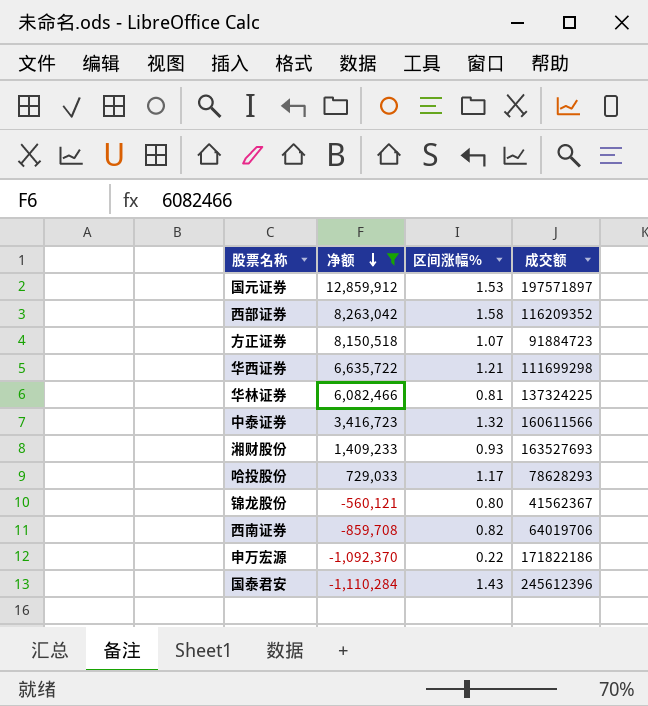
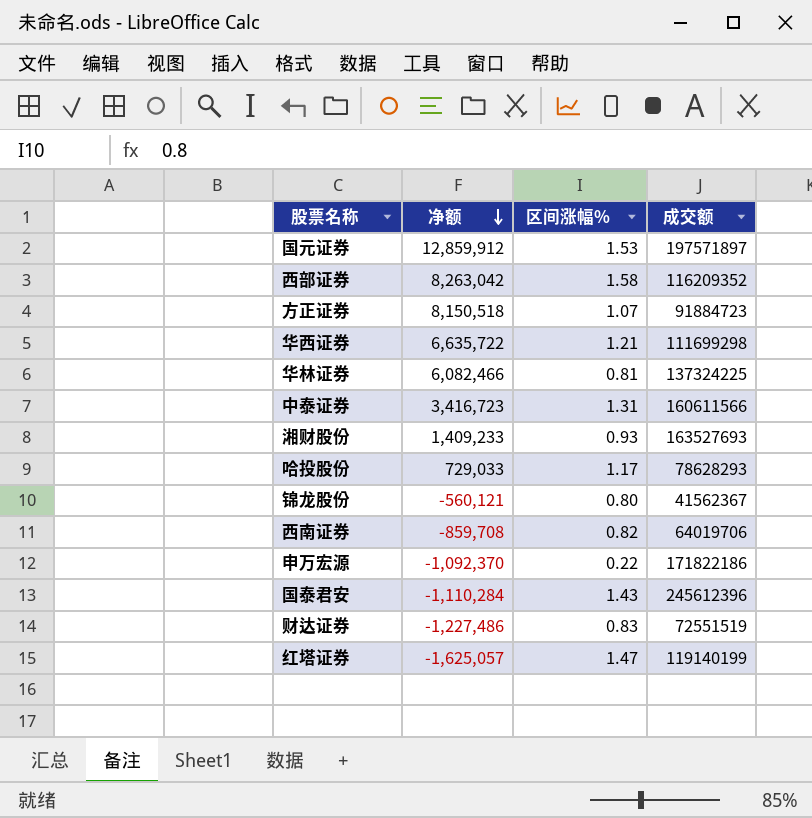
filter: 净额 >= -1,110,284 -> none
中泰证券 | 区间涨幅%: 1.32 -> 1.31

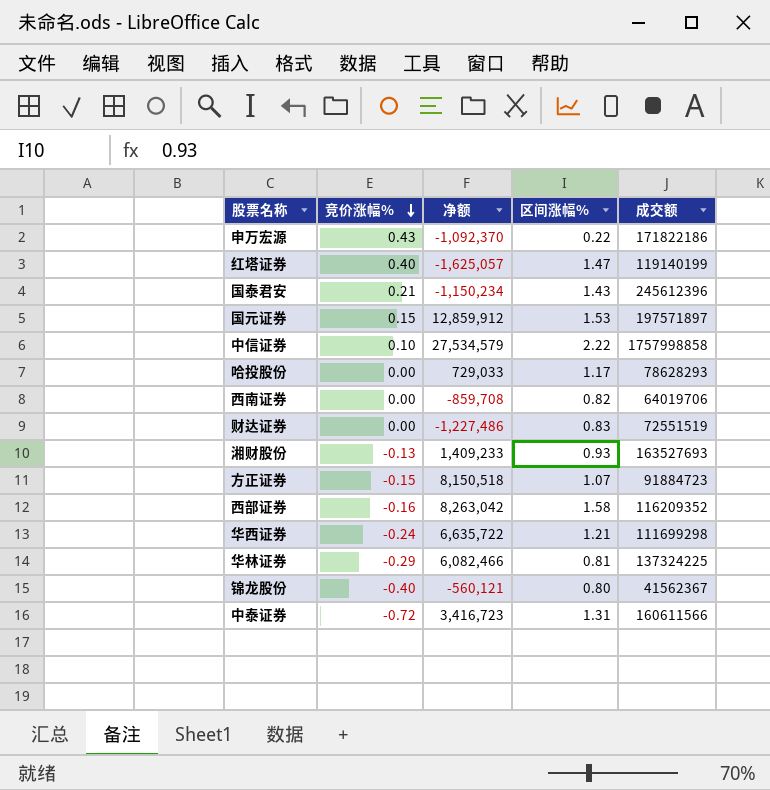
row order: 净额 descending -> 竞价涨幅% descending
column 竞价涨幅% | position: none -> 2
国泰君安 | 净额: -1,110,284 -> -1,150,234
row 中信证券: none -> 0.10 | 27,534,579 | 2.22 | 1757998858

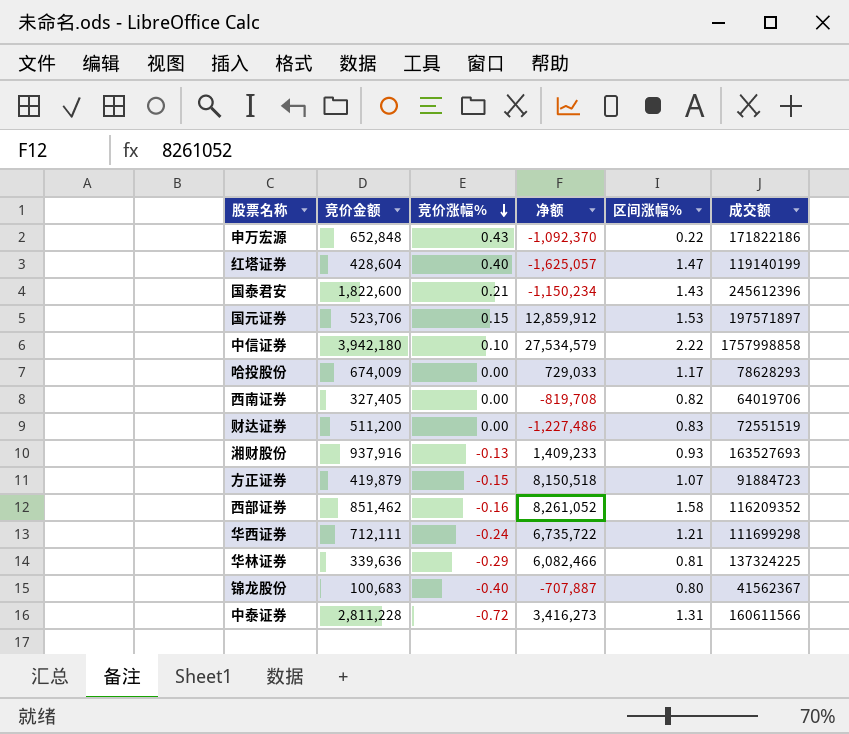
column 竞价金额 | position: none -> 2
西南证券 | 净额: -859,708 -> -819,708
西部证券 | 净额: 8,263,042 -> 8,261,052
华西证券 | 净额: 6,635,722 -> 6,735,722
锦龙股份 | 净额: -560,121 -> -707,887
中泰证券 | 净额: 3,416,723 -> 3,416,273

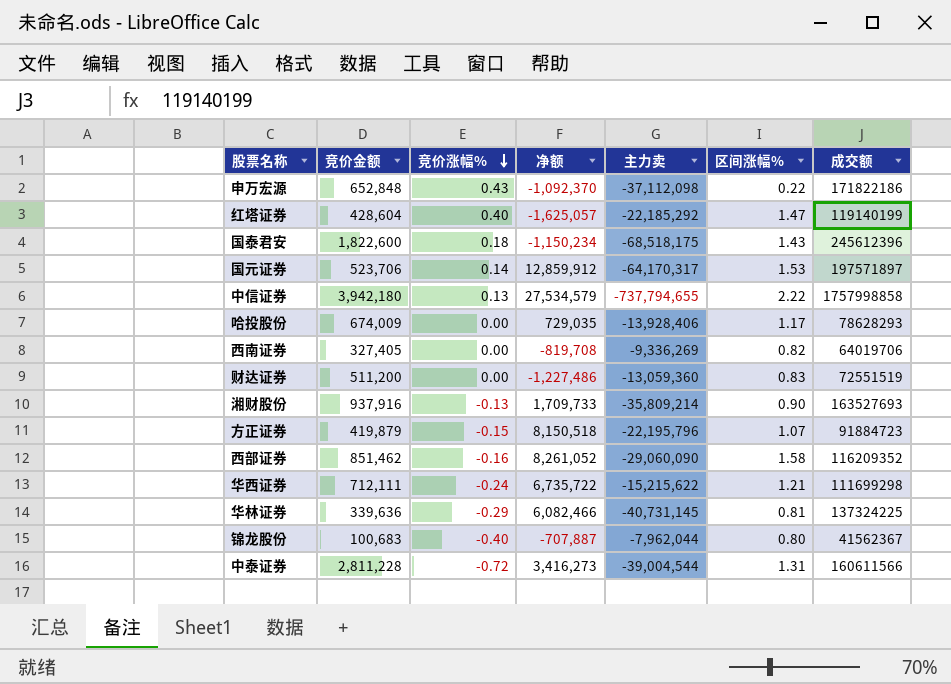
column 主力卖 | position: none -> 5
国泰君安 | 竞价涨幅%: 0.21 -> 0.18
国元证券 | 竞价涨幅%: 0.15 -> 0.14
中信证券 | 竞价涨幅%: 0.10 -> 0.13
哈投股份 | 净额: 729,033 -> 729,035
湘财股份 | 净额: 1,409,233 -> 1,709,733
湘财股份 | 区间涨幅%: 0.93 -> 0.90

